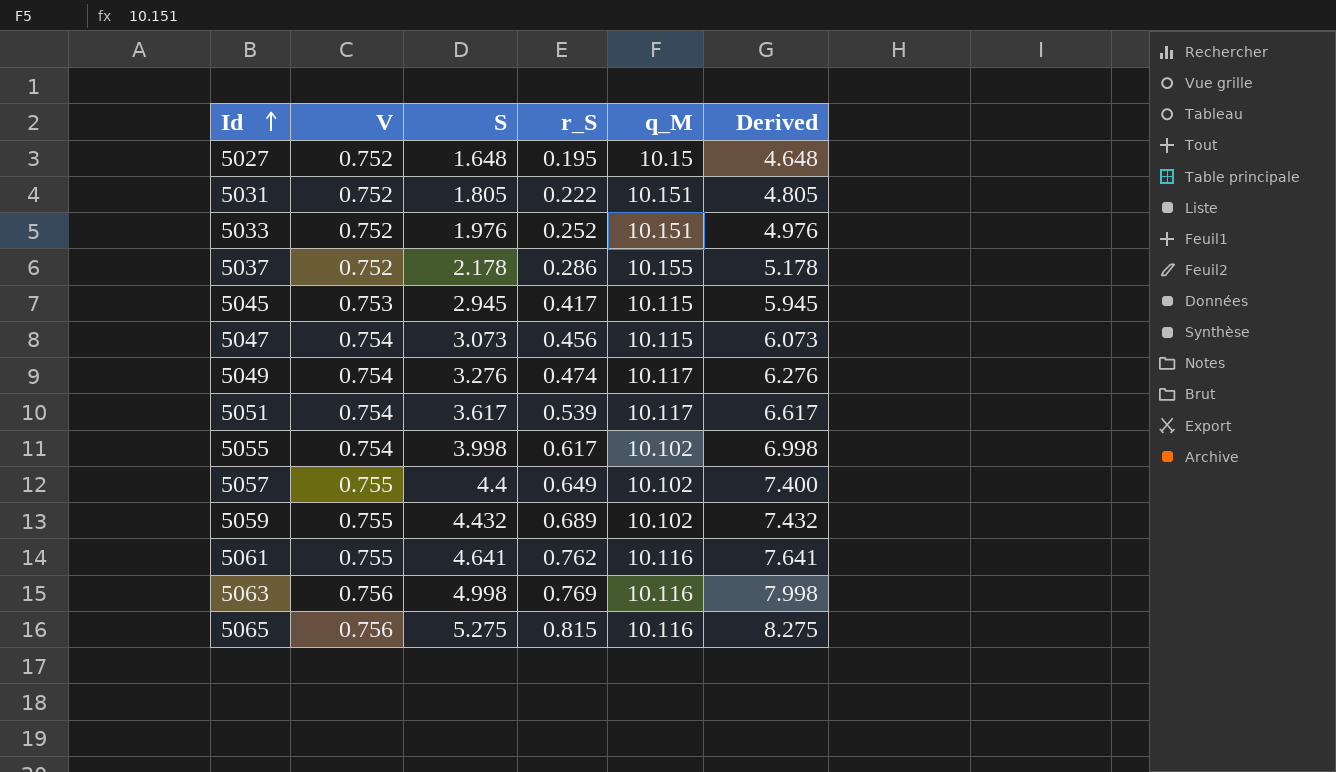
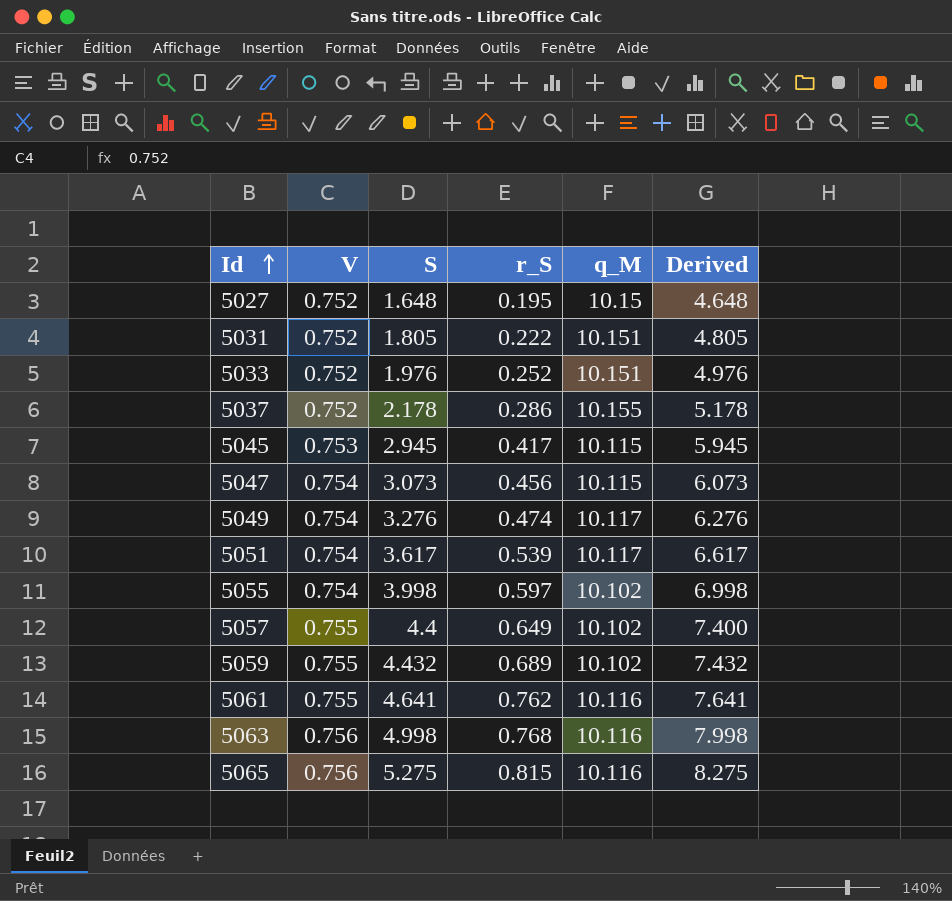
5055 | r_S: 0.617 -> 0.597
5063 | r_S: 0.769 -> 0.768

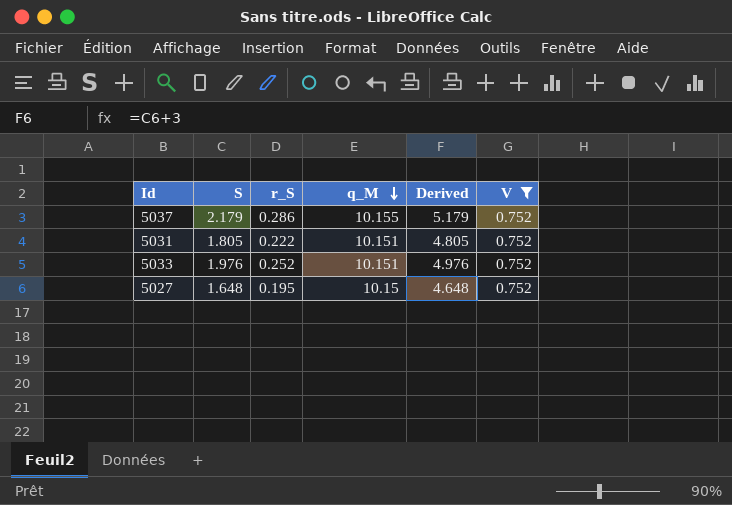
filter: none -> V = 0.752
row order: Id ascending -> q_M descending
column V | position: 2 -> 6
5037 | S: 2.178 -> 2.179
5037 | Derived: 5.178 -> 5.179

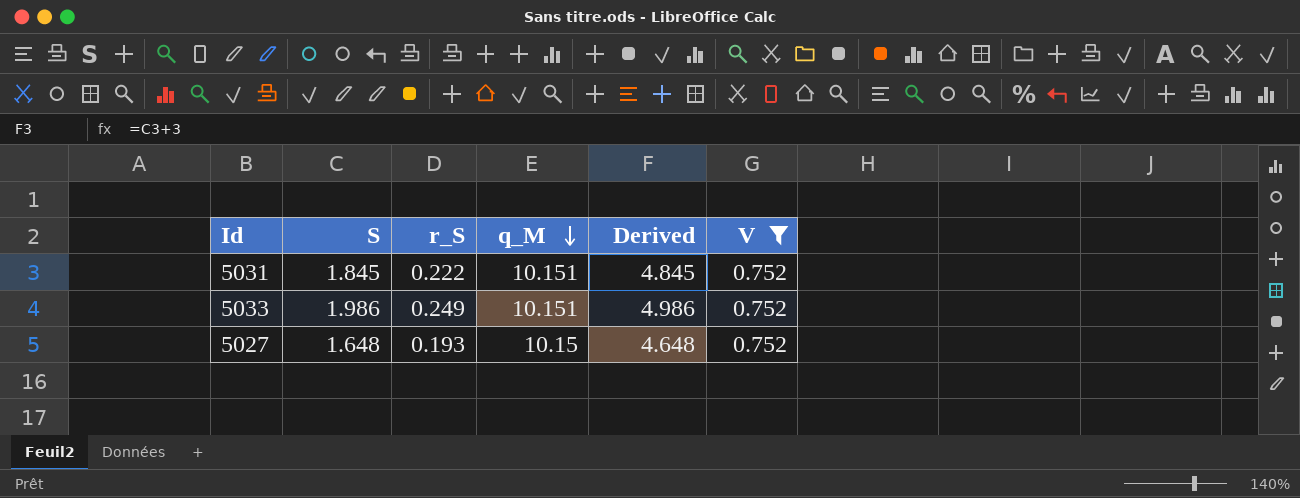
row 5037: 2.179 | 0.286 | 10.155 | 5.179 | 0.752 -> none
5031 | S: 1.805 -> 1.845
5031 | Derived: 4.805 -> 4.845
5033 | S: 1.976 -> 1.986
5033 | r_S: 0.252 -> 0.249
5033 | Derived: 4.976 -> 4.986
5027 | r_S: 0.195 -> 0.193

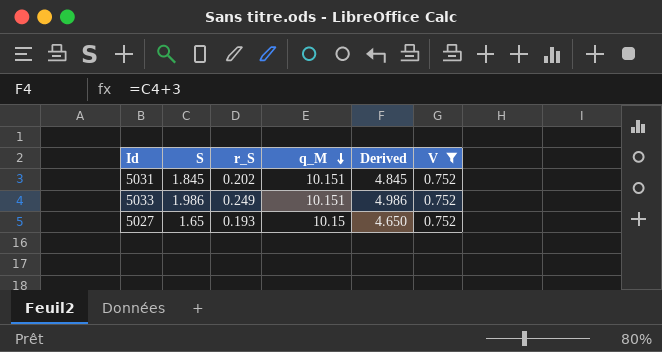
5031 | r_S: 0.222 -> 0.202
5027 | S: 1.648 -> 1.65
5027 | Derived: 4.648 -> 4.650

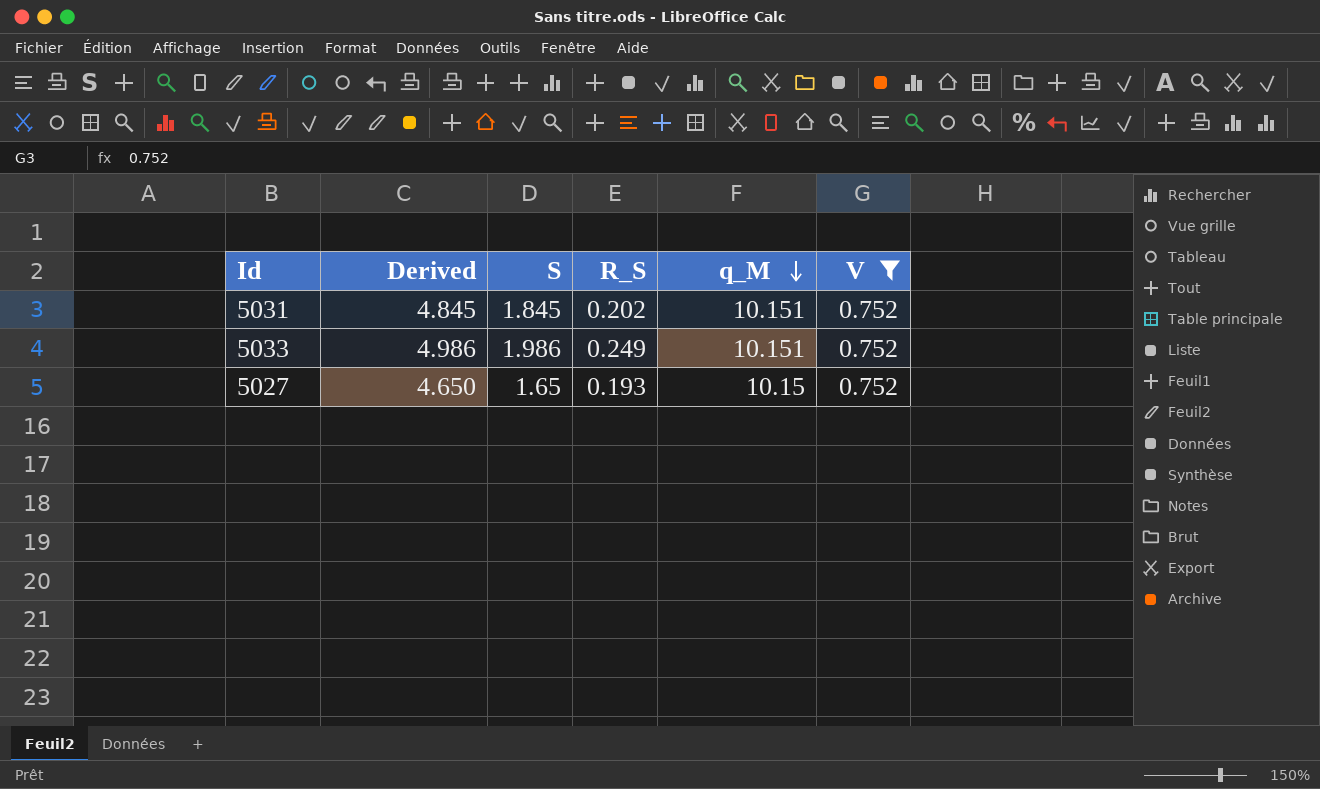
column Derived | position: 5 -> 2
column name: r_S -> R_S

